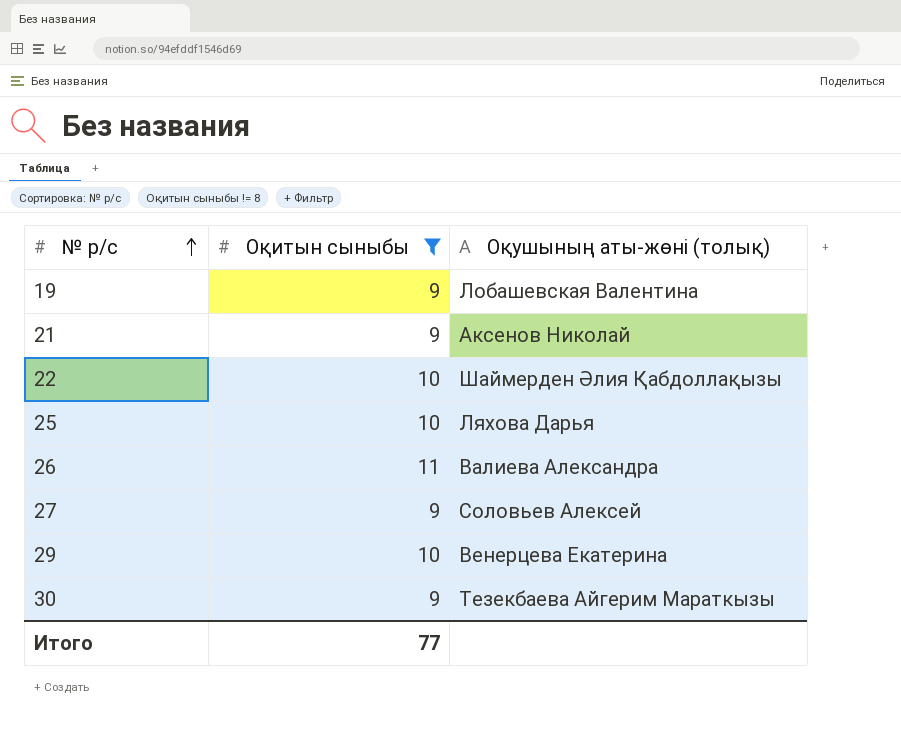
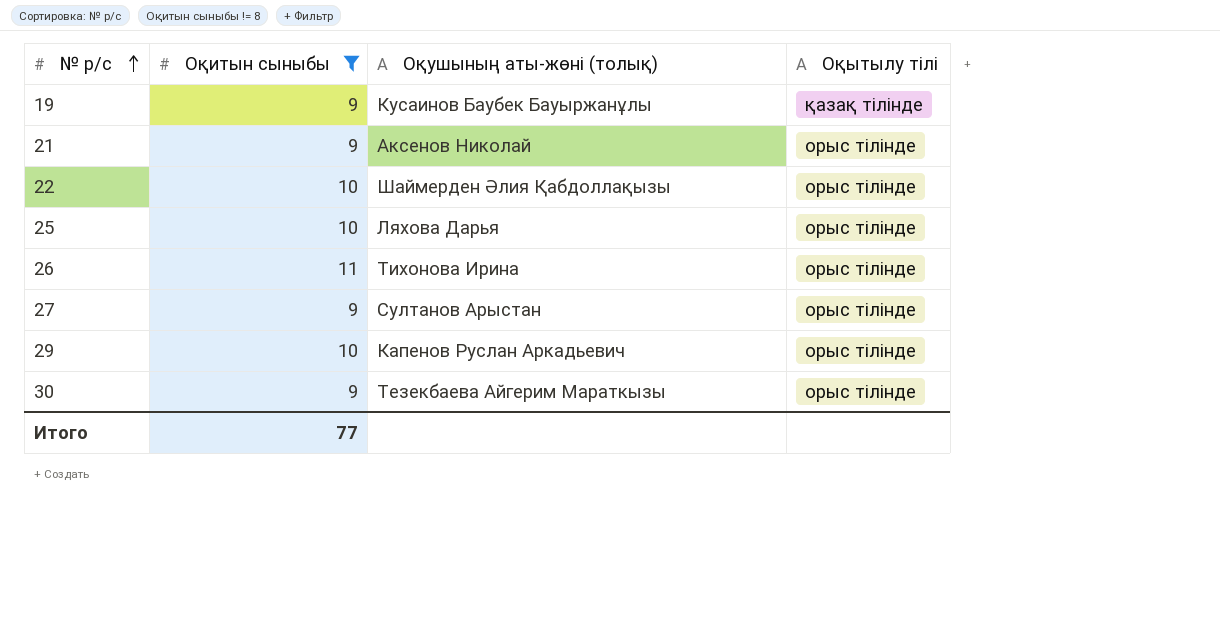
column Оқытылу тілі | position: none -> 4
19 | Оқушының аты-жөні (толық): Лобашевская Валентина -> Кусаинов Баубек Бауыржанұлы
26 | Оқушының аты-жөні (толық): Валиева Александра -> Тихонова Ирина
27 | Оқушының аты-жөні (толық): Соловьев Алексей -> Султанов Арыстан
29 | Оқушының аты-жөні (толық): Венерцева Екатерина -> Капенов Руслан Аркадьевич

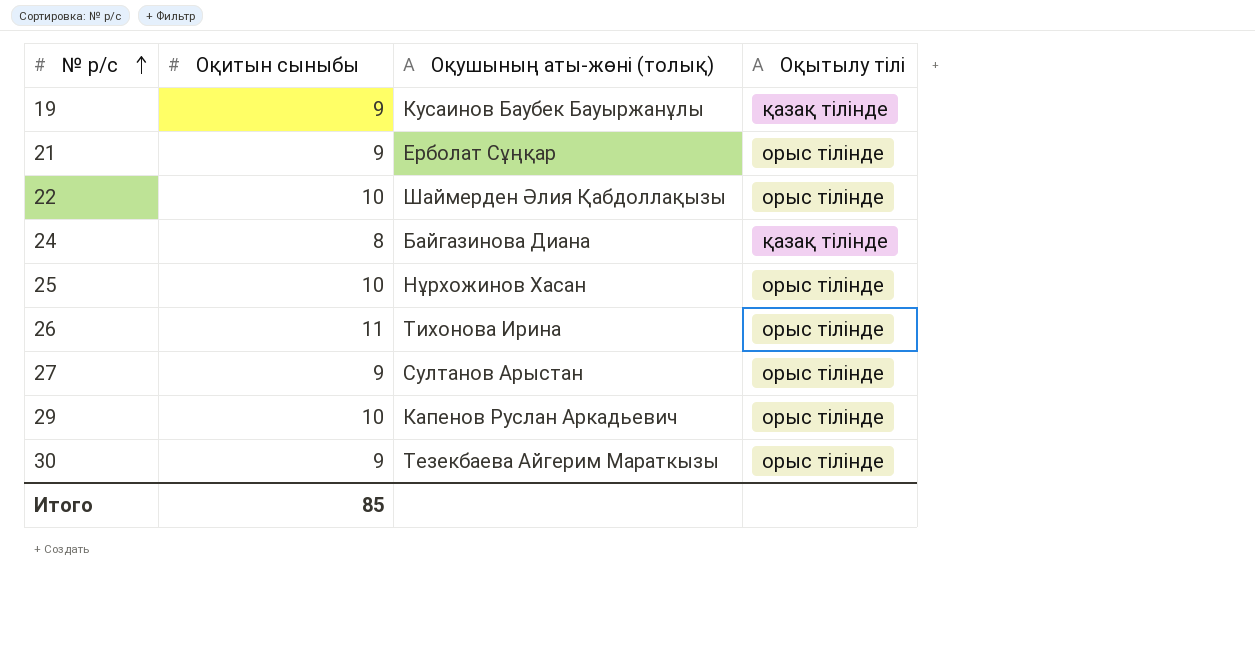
filter: Оқитын сыныбы != 8 -> none
21 | Оқушының аты-жөні (толық): Аксенов Николай -> Ерболат Сұңқар
25 | Оқушының аты-жөні (толық): Ляхова Дарья -> Нұрхожинов Хасан
Итого | Оқитын сыныбы: 77 -> 85

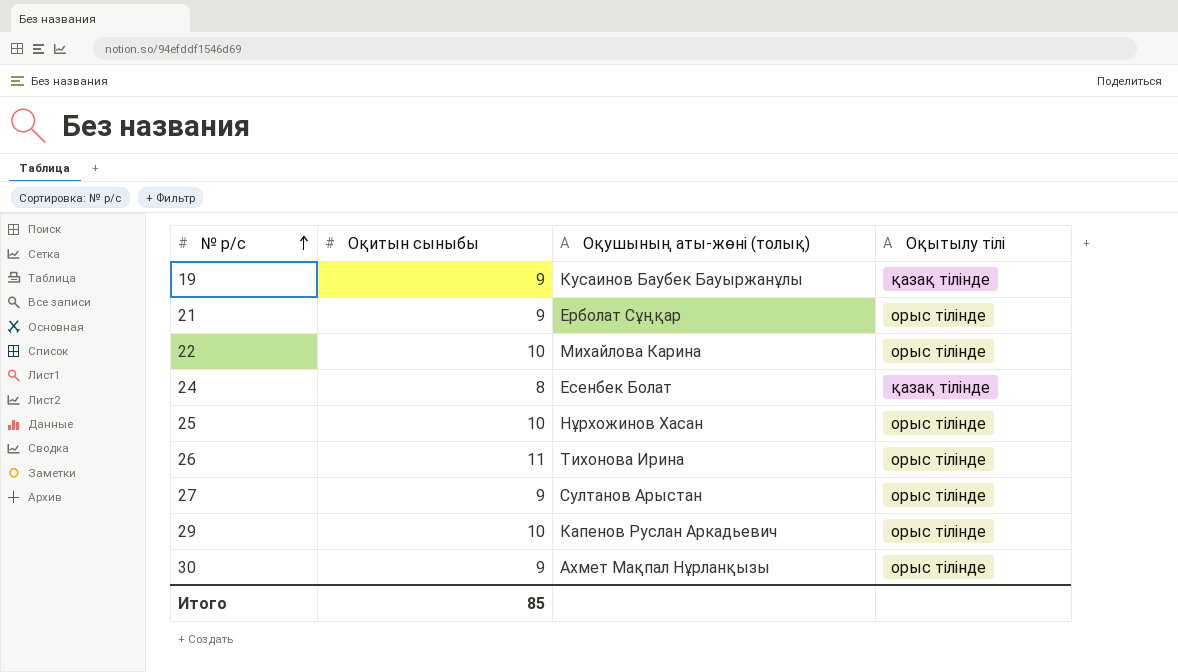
22 | Оқушының аты-жөні (толық): Шаймерден Әлия Қабдоллақызы -> Михайлова Карина
24 | Оқушының аты-жөні (толық): Байгазинова Диана -> Есенбек Болат
30 | Оқушының аты-жөні (толық): Тезекбаева Айгерим Мараткызы -> Ахмет Мақпал Нұрланқызы

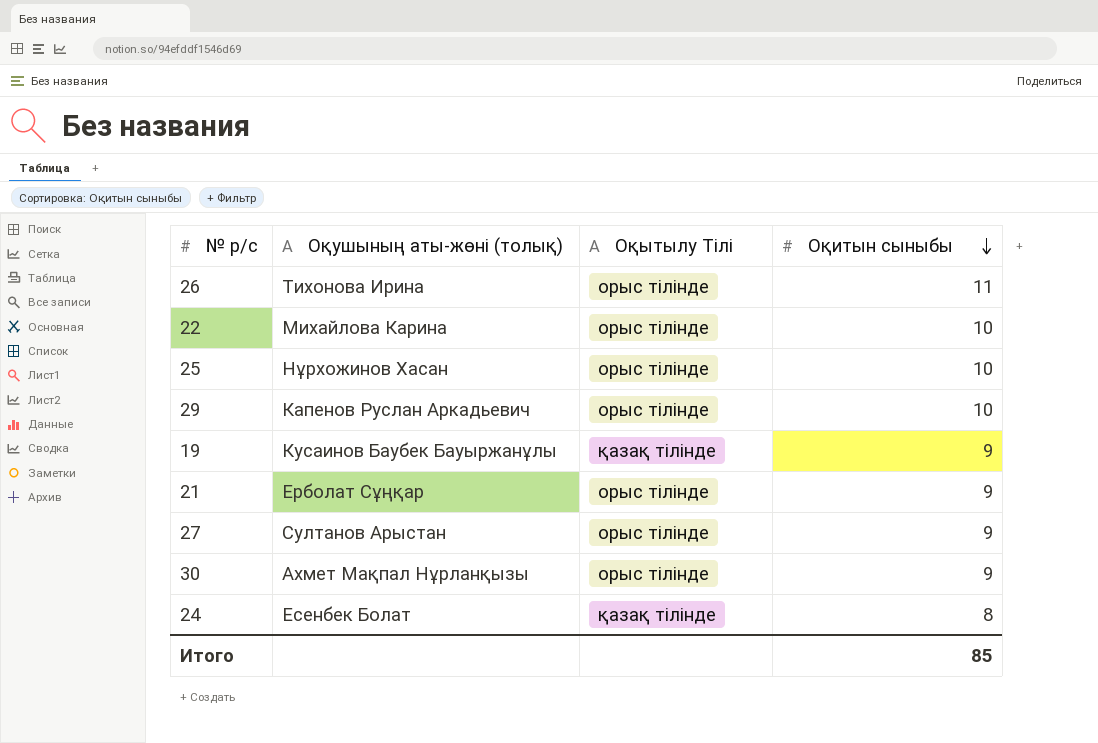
row order: № р/с ascending -> Оқитын сыныбы descending
column name: Оқытылу тілі -> Оқытылу Тілі
column Оқитын сыныбы | position: 2 -> 4

